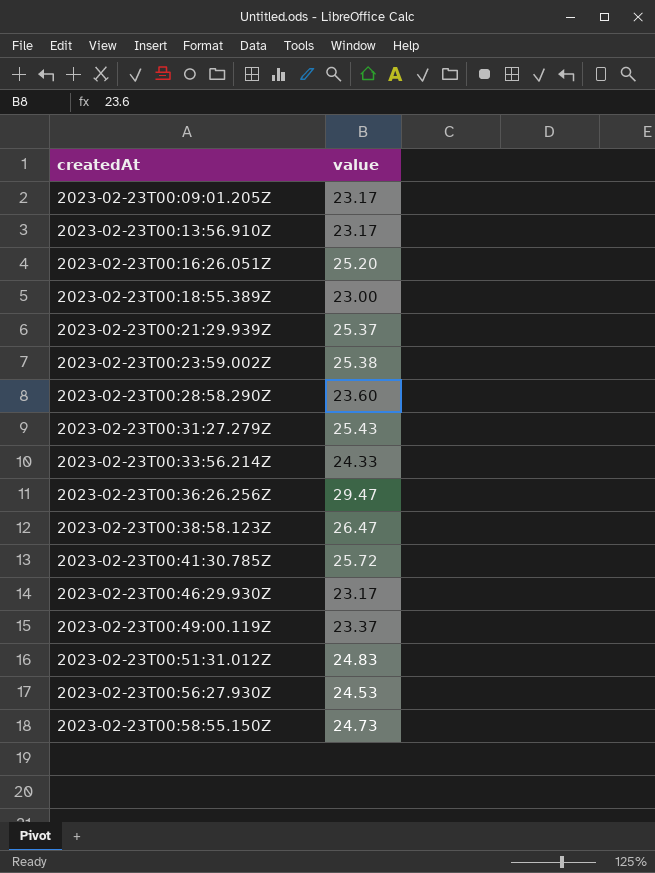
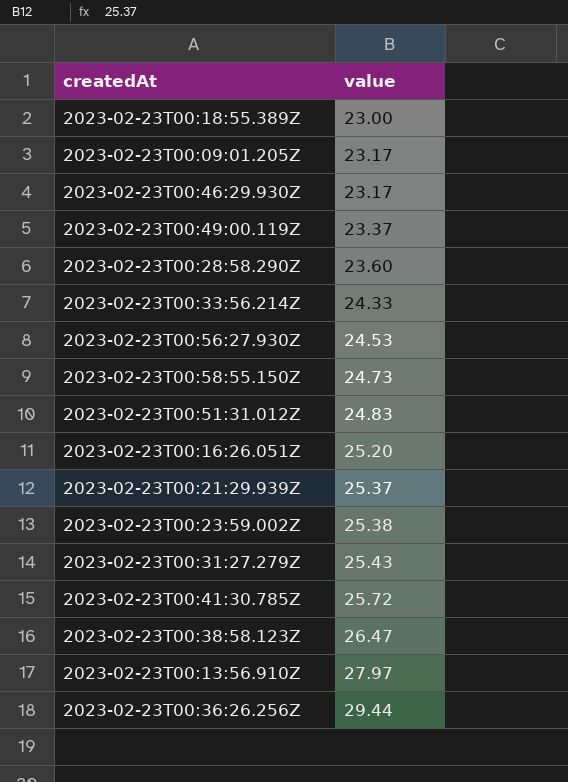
row order: createdAt ascending -> value ascending
2023-02-23T00:13:56.910Z | value: 23.17 -> 27.97
2023-02-23T00:36:26.256Z | value: 29.47 -> 29.44

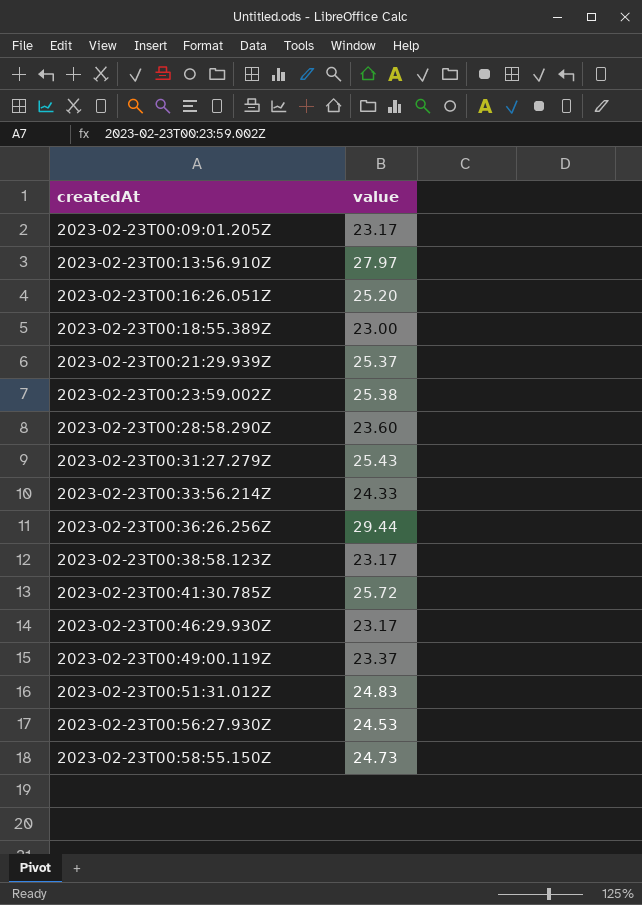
row order: value ascending -> createdAt ascending
2023-02-23T00:38:58.123Z | value: 26.47 -> 23.17

